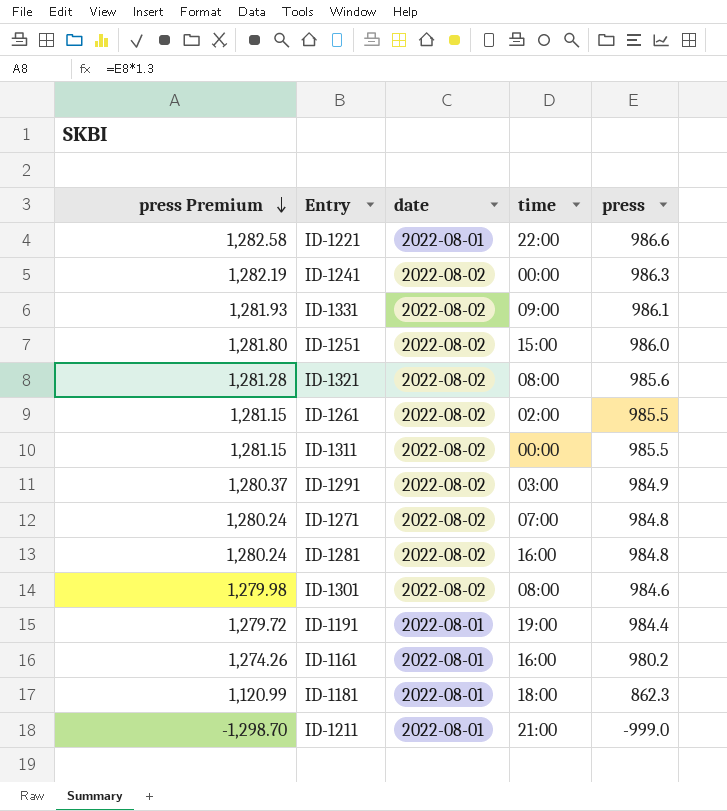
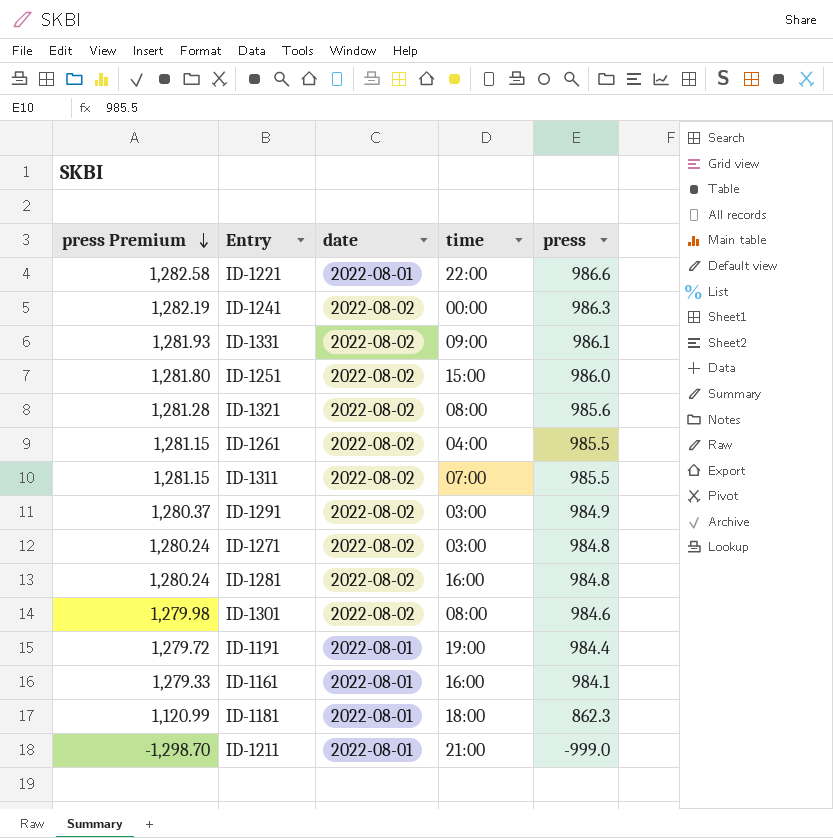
ID-1261 | time: 02:00 -> 04:00
ID-1311 | time: 00:00 -> 07:00
ID-1271 | time: 07:00 -> 03:00
ID-1161 | press Premium: 1,274.26 -> 1,279.33
ID-1161 | press: 980.2 -> 984.1

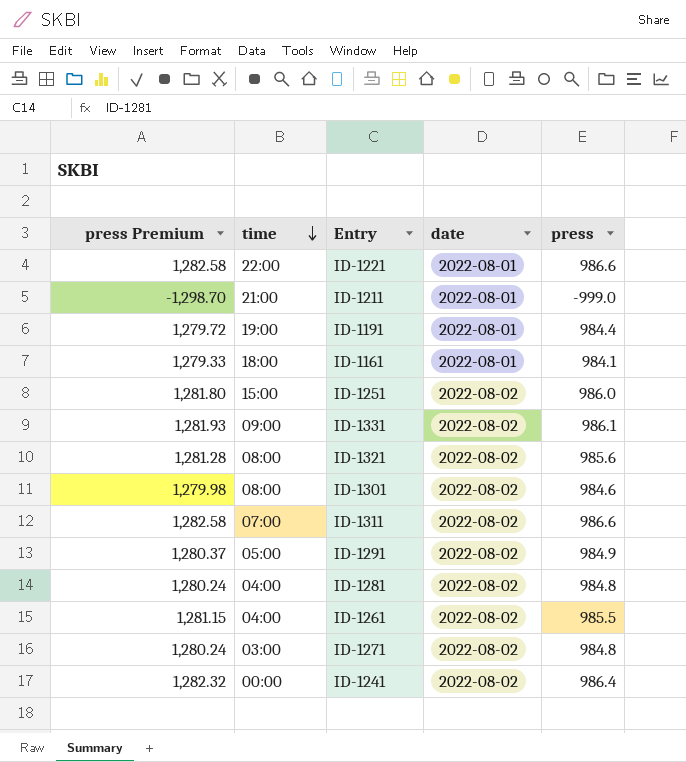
row order: press Premium descending -> time descending
column time | position: 4 -> 2
row ID-1181: 1,120.99 | 2022-08-01 | 18:00 | 862.3 -> none
ID-1161 | time: 16:00 -> 18:00
ID-1311 | press Premium: 1,281.15 -> 1,282.58
ID-1311 | press: 985.5 -> 986.6
ID-1291 | time: 03:00 -> 05:00
ID-1281 | time: 16:00 -> 04:00
ID-1241 | press Premium: 1,282.19 -> 1,282.32
ID-1241 | press: 986.3 -> 986.4

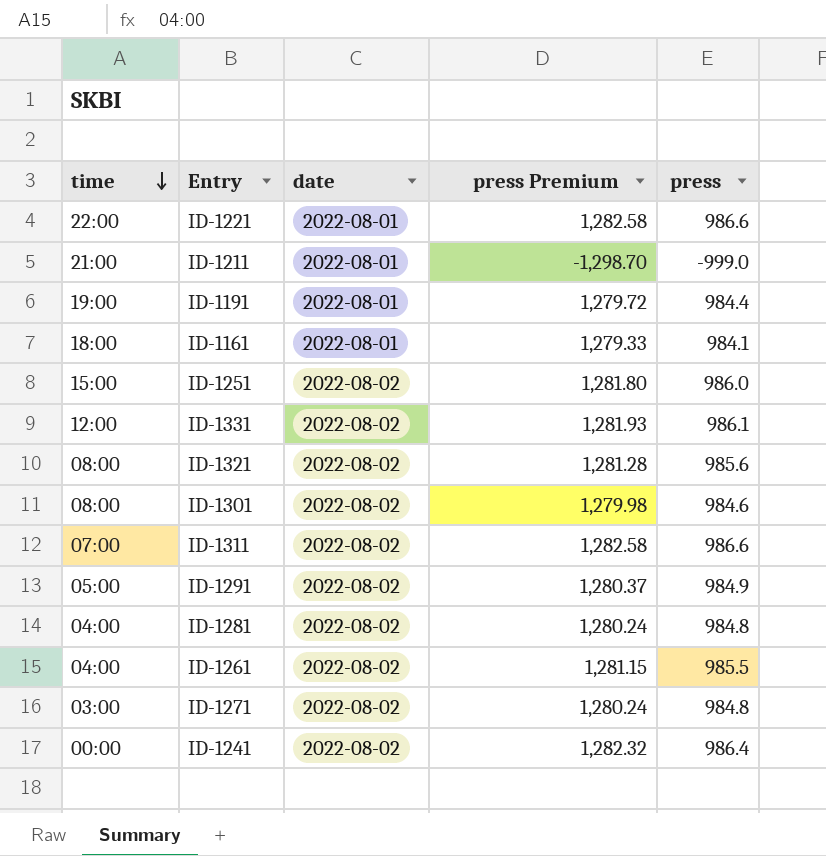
column press Premium | position: 1 -> 4
ID-1331 | time: 09:00 -> 12:00

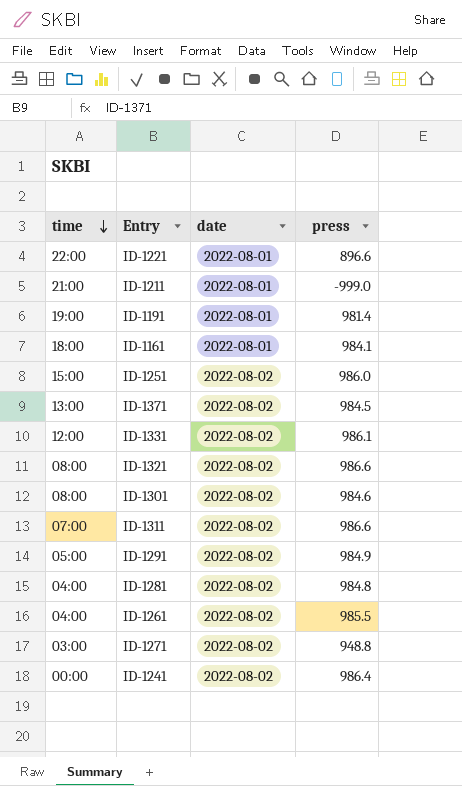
column press Premium | formula: [press] * 1.3 -> none
ID-1221 | press: 986.6 -> 896.6
ID-1191 | press: 984.4 -> 981.4
row ID-1371: none -> 13:00 | 2022-08-02 | 984.5
ID-1321 | press: 985.6 -> 986.6
ID-1271 | press: 984.8 -> 948.8

